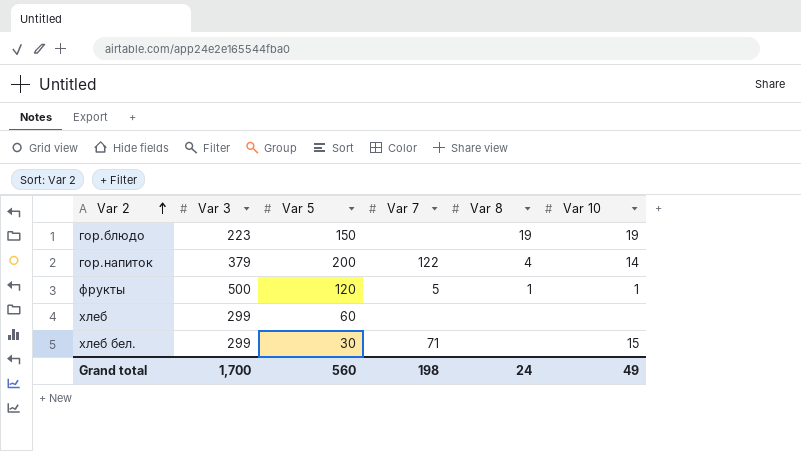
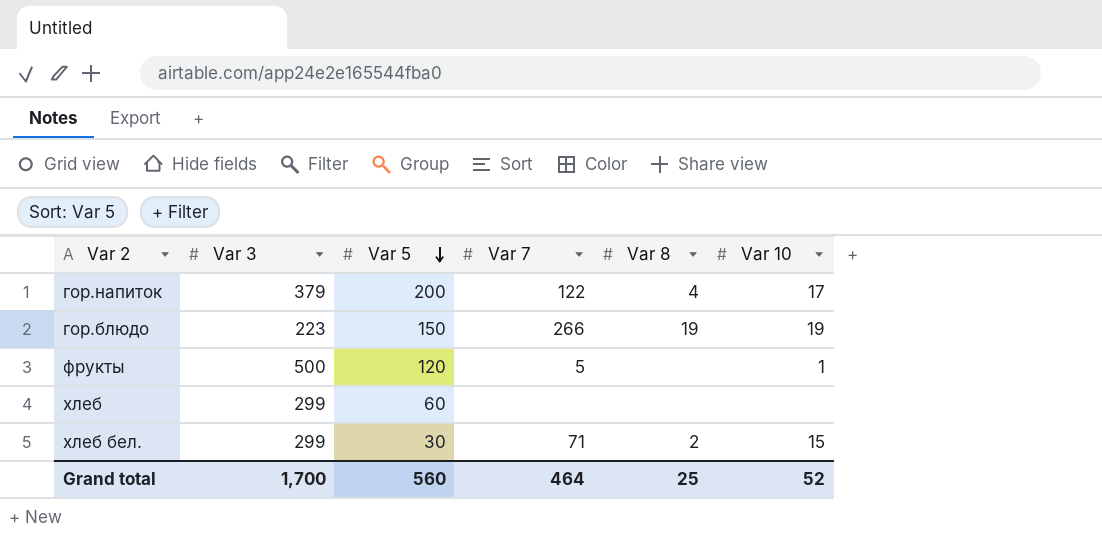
row order: Var 2 ascending -> Var 5 descending
гор.напиток | Var 10: 14 -> 17
гор.блюдо | Var 7: none -> 266
фрукты | Var 8: 1 -> none
хлеб бел. | Var 8: none -> 2
Grand total | Var 7: 198 -> 464
Grand total | Var 8: 24 -> 25
Grand total | Var 10: 49 -> 52

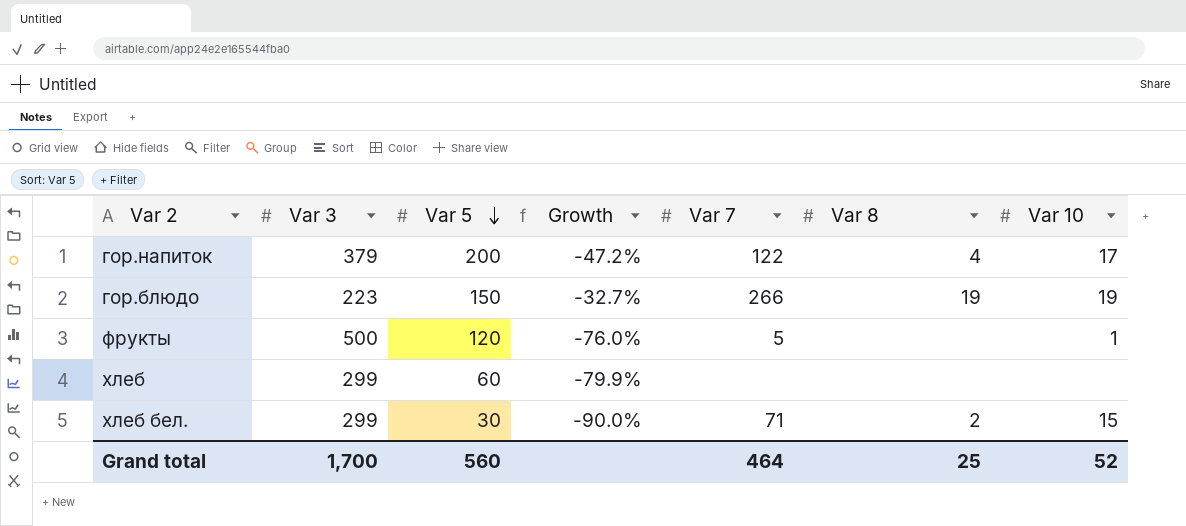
column Growth | formula: none -> ([Var 5] - [Var 3]) / [Var 3]

